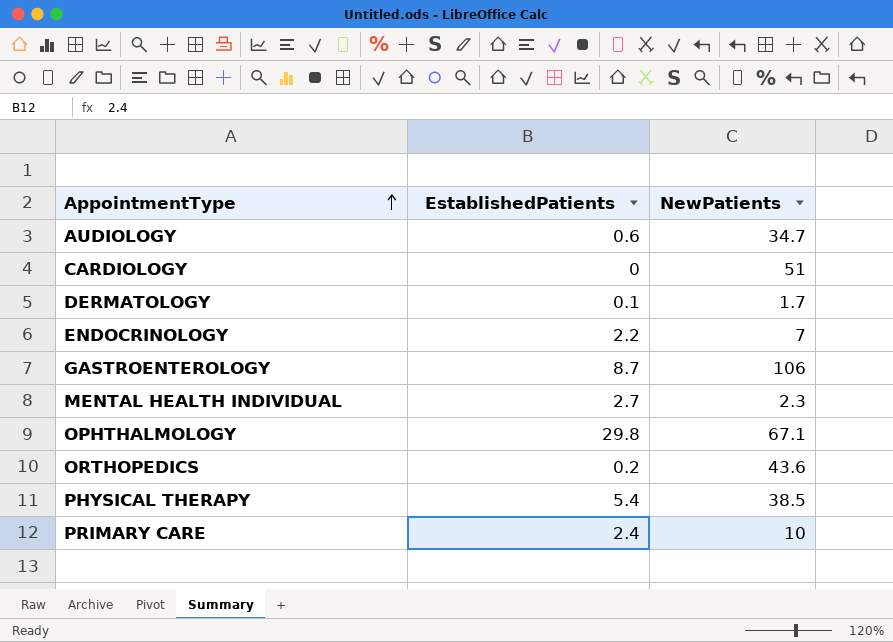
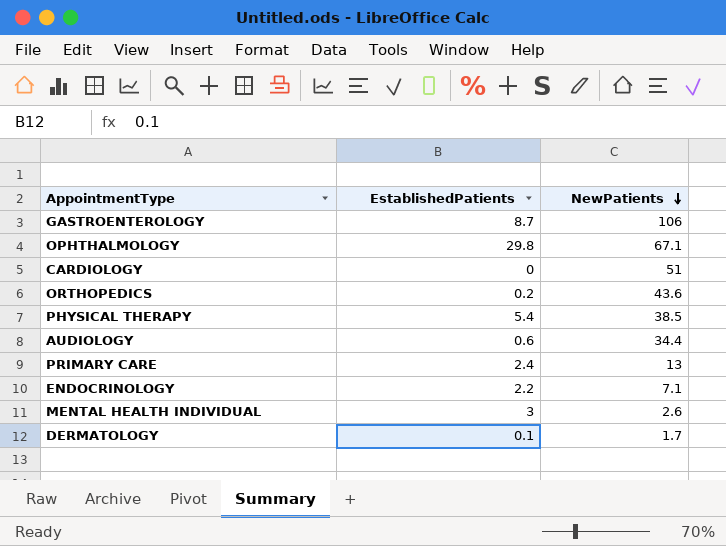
row order: AppointmentType ascending -> NewPatients descending
AUDIOLOGY | NewPatients: 34.7 -> 34.4
PRIMARY CARE | NewPatients: 10 -> 13
ENDOCRINOLOGY | NewPatients: 7 -> 7.1
MENTAL HEALTH INDIVIDUAL | EstablishedPatients: 2.7 -> 3
MENTAL HEALTH INDIVIDUAL | NewPatients: 2.3 -> 2.6

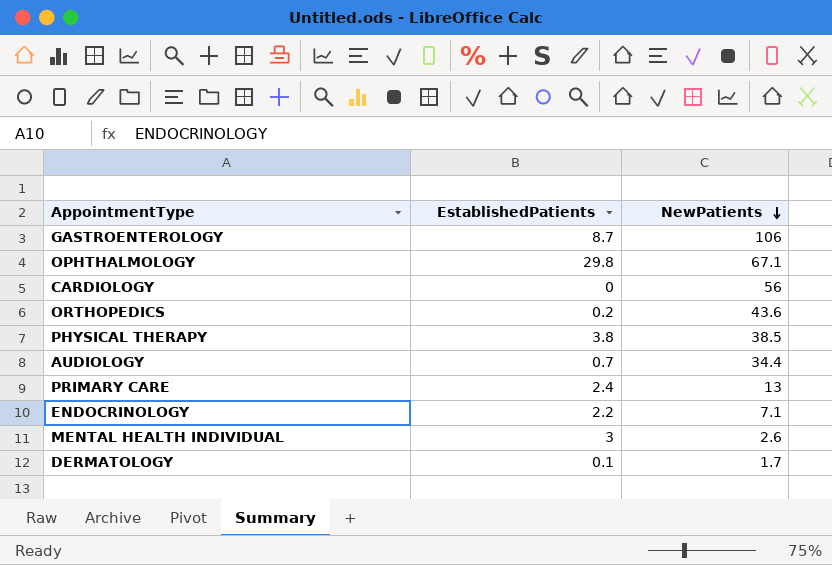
CARDIOLOGY | NewPatients: 51 -> 56
PHYSICAL THERAPY | EstablishedPatients: 5.4 -> 3.8
AUDIOLOGY | EstablishedPatients: 0.6 -> 0.7

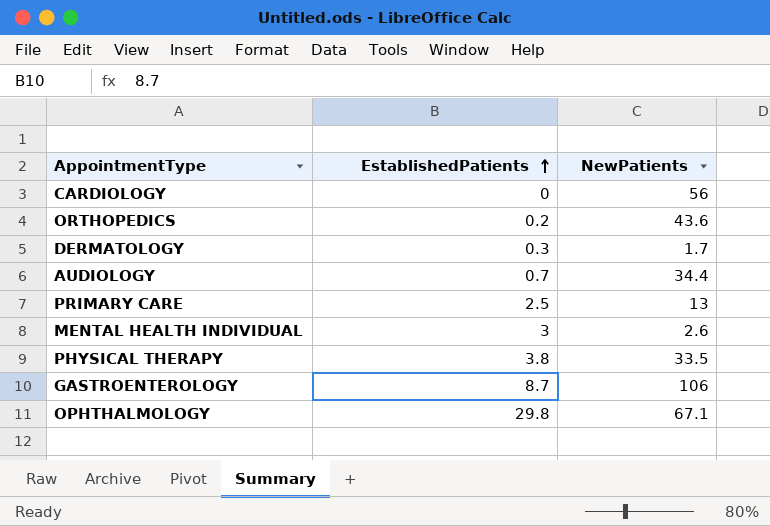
row order: NewPatients descending -> EstablishedPatients ascending
row ENDOCRINOLOGY: 2.2 | 7.1 -> none
DERMATOLOGY | EstablishedPatients: 0.1 -> 0.3
PRIMARY CARE | EstablishedPatients: 2.4 -> 2.5
PHYSICAL THERAPY | NewPatients: 38.5 -> 33.5

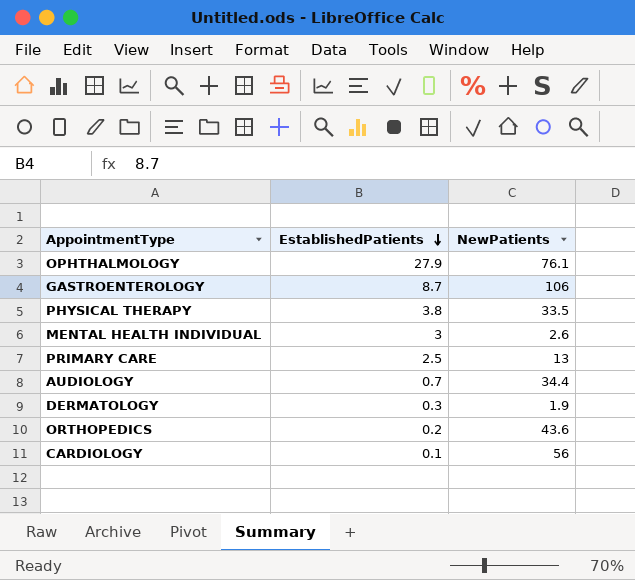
row order: EstablishedPatients ascending -> EstablishedPatients descending
OPHTHALMOLOGY | EstablishedPatients: 29.8 -> 27.9
OPHTHALMOLOGY | NewPatients: 67.1 -> 76.1
DERMATOLOGY | NewPatients: 1.7 -> 1.9
CARDIOLOGY | EstablishedPatients: 0 -> 0.1

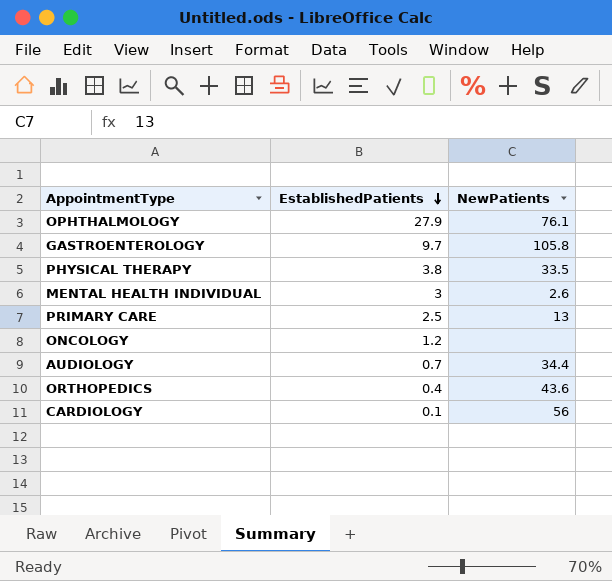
row DERMATOLOGY: 0.3 | 1.9 -> none
GASTROENTEROLOGY | EstablishedPatients: 8.7 -> 9.7
GASTROENTEROLOGY | NewPatients: 106 -> 105.8
row ONCOLOGY: none -> 1.2 | none
ORTHOPEDICS | EstablishedPatients: 0.2 -> 0.4

